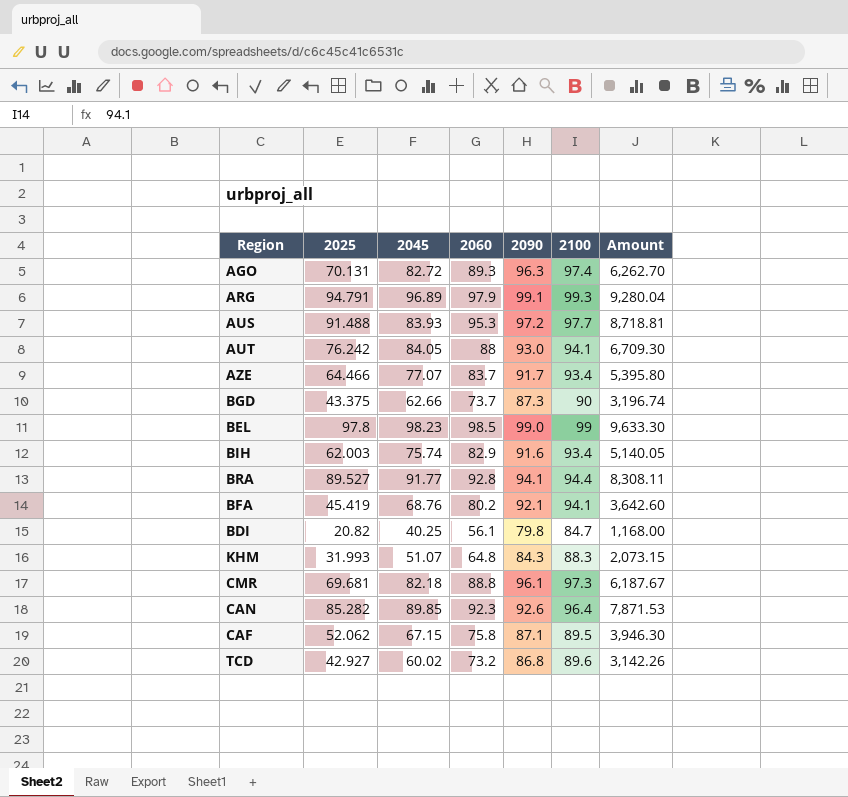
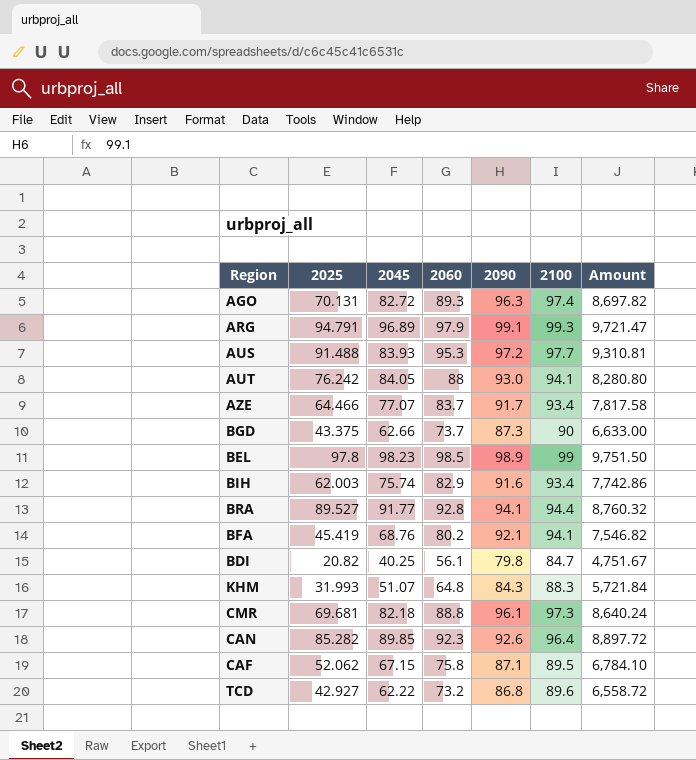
column Amount | formula: [2025] * [2060] -> [2060] * [2100]
BEL | 2090: 99.0 -> 98.9
TCD | 2045: 60.02 -> 62.22

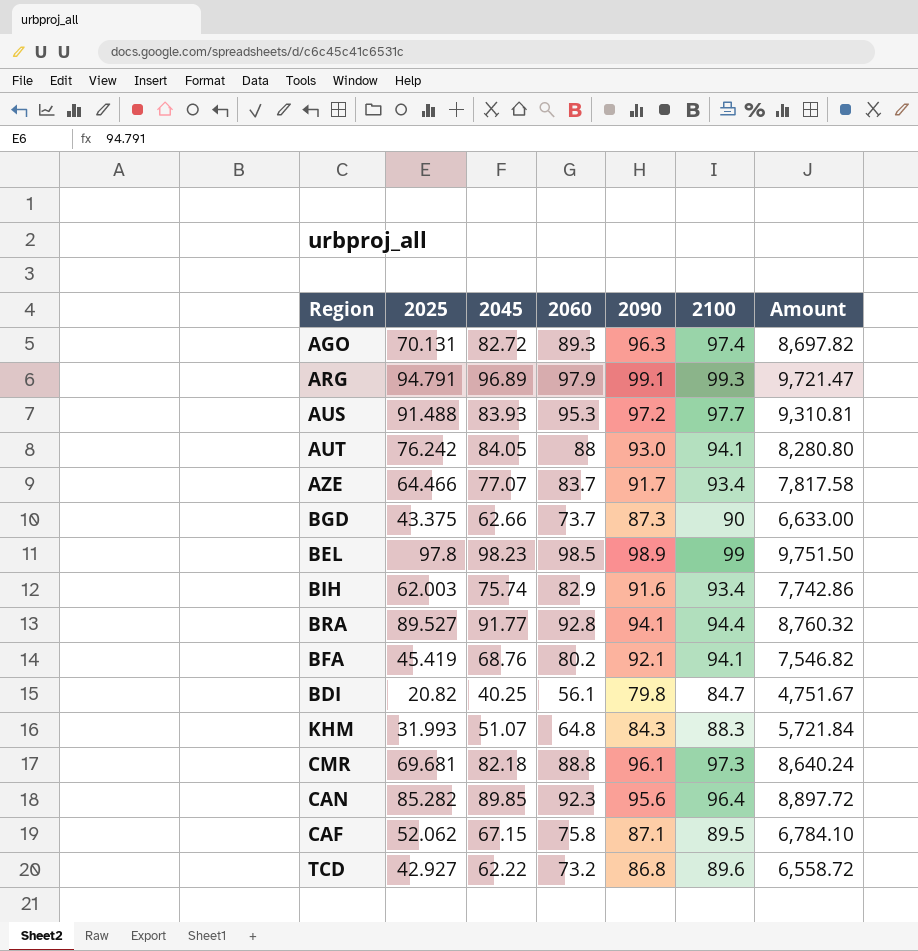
CAN | 2090: 92.6 -> 95.6

